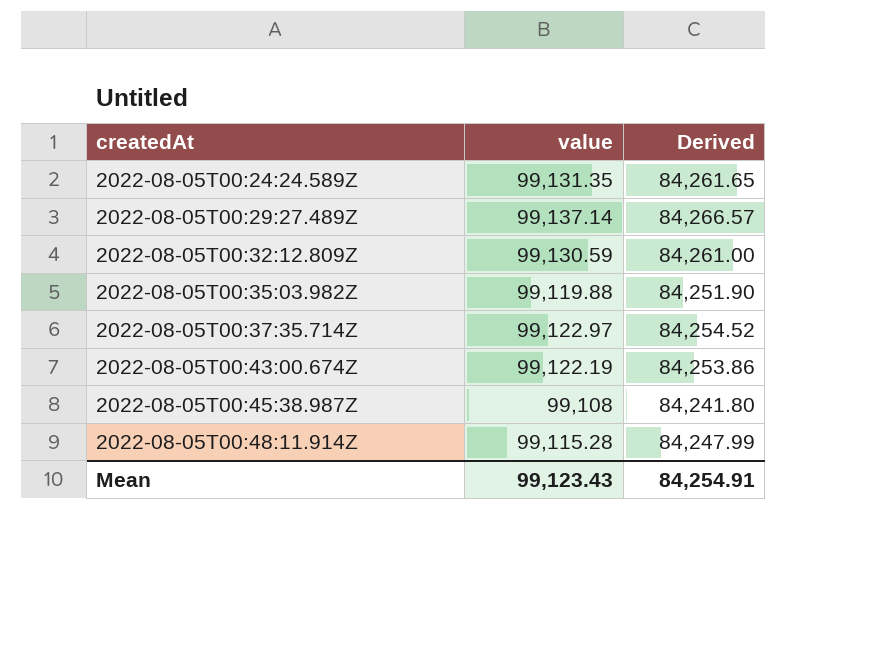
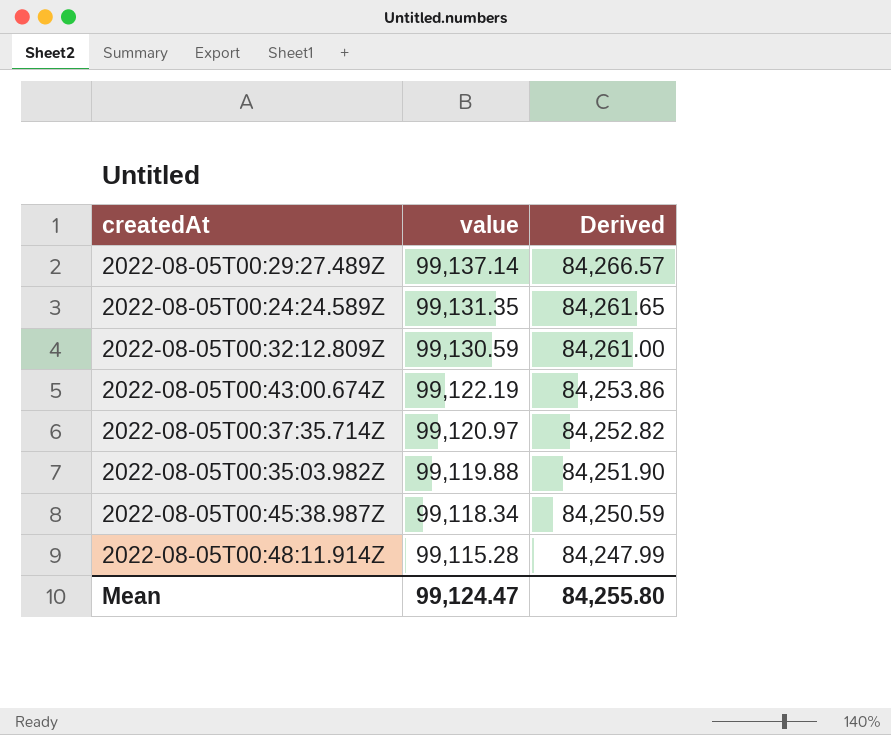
row order: createdAt ascending -> value descending
2022-08-05T00:37:35.714Z | value: 99,122.97 -> 99,120.97
2022-08-05T00:37:35.714Z | Derived: 84,254.52 -> 84,252.82
2022-08-05T00:45:38.987Z | value: 99,108 -> 99,118.34
2022-08-05T00:45:38.987Z | Derived: 84,241.80 -> 84,250.59
Mean | value: 99,123.43 -> 99,124.47
Mean | Derived: 84,254.91 -> 84,255.80

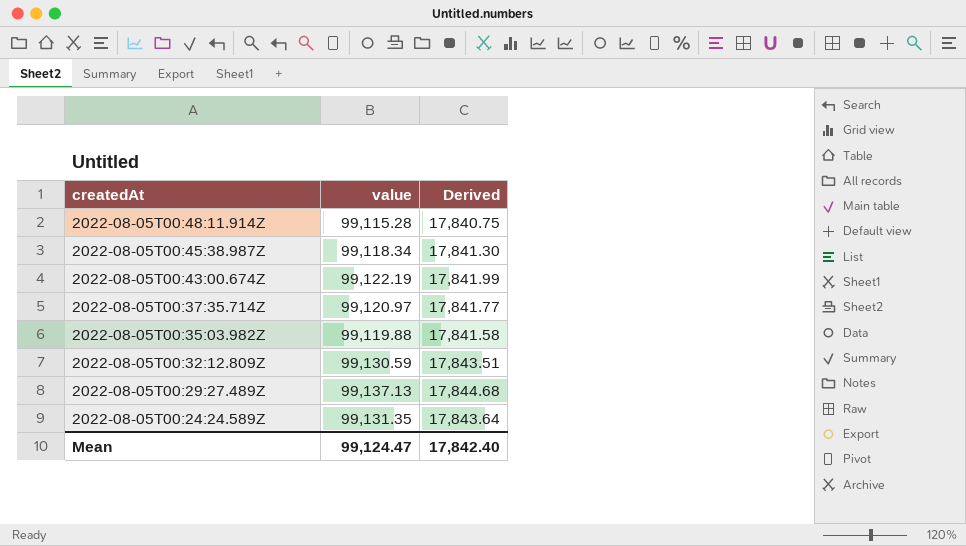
row order: value descending -> createdAt descending
column Derived | formula: [value] * 0.85 -> [value] * 0.18
2022-08-05T00:29:27.489Z | value: 99,137.14 -> 99,137.13
Mean | Derived: 84,255.80 -> 17,842.40

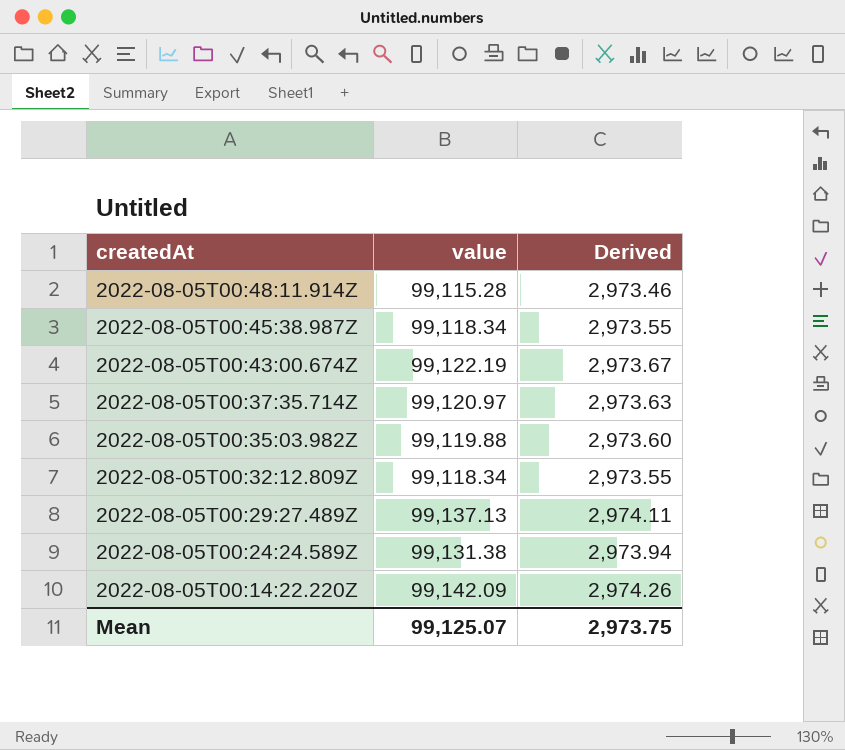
column Derived | formula: [value] * 0.18 -> [value] * 0.03
2022-08-05T00:32:12.809Z | value: 99,130.59 -> 99,118.34
2022-08-05T00:24:24.589Z | value: 99,131.35 -> 99,131.38
row 2022-08-05T00:14:22.220Z: none -> 99,142.09 | 2,974.26
Mean | value: 99,124.47 -> 99,125.07
Mean | Derived: 17,842.40 -> 2,973.75

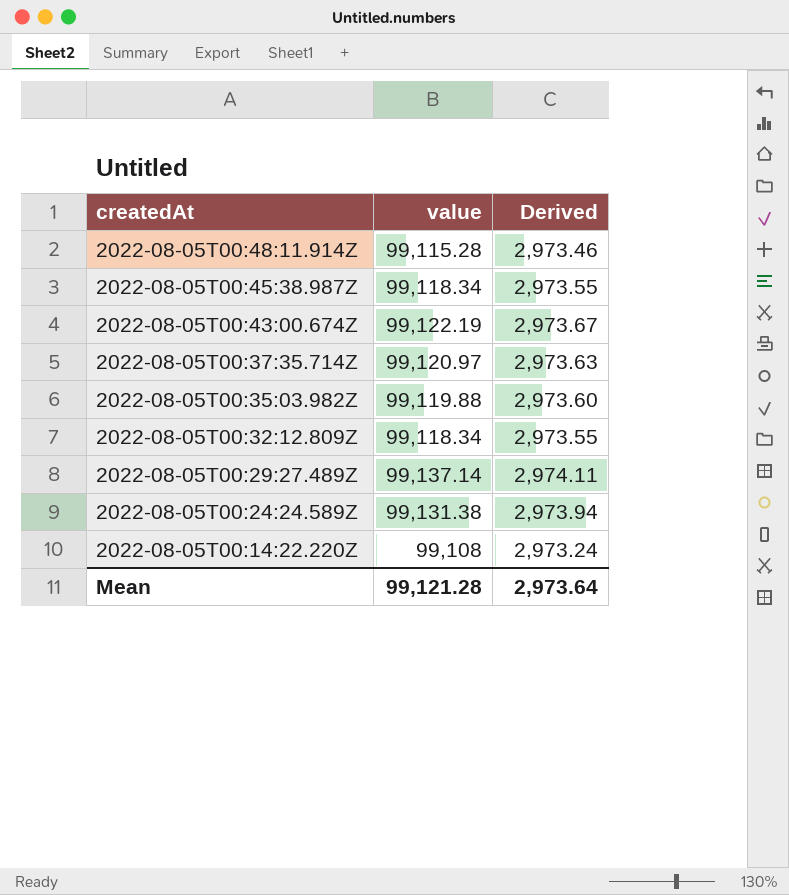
2022-08-05T00:29:27.489Z | value: 99,137.13 -> 99,137.14
2022-08-05T00:14:22.220Z | value: 99,142.09 -> 99,108
2022-08-05T00:14:22.220Z | Derived: 2,974.26 -> 2,973.24
Mean | value: 99,125.07 -> 99,121.28
Mean | Derived: 2,973.75 -> 2,973.64

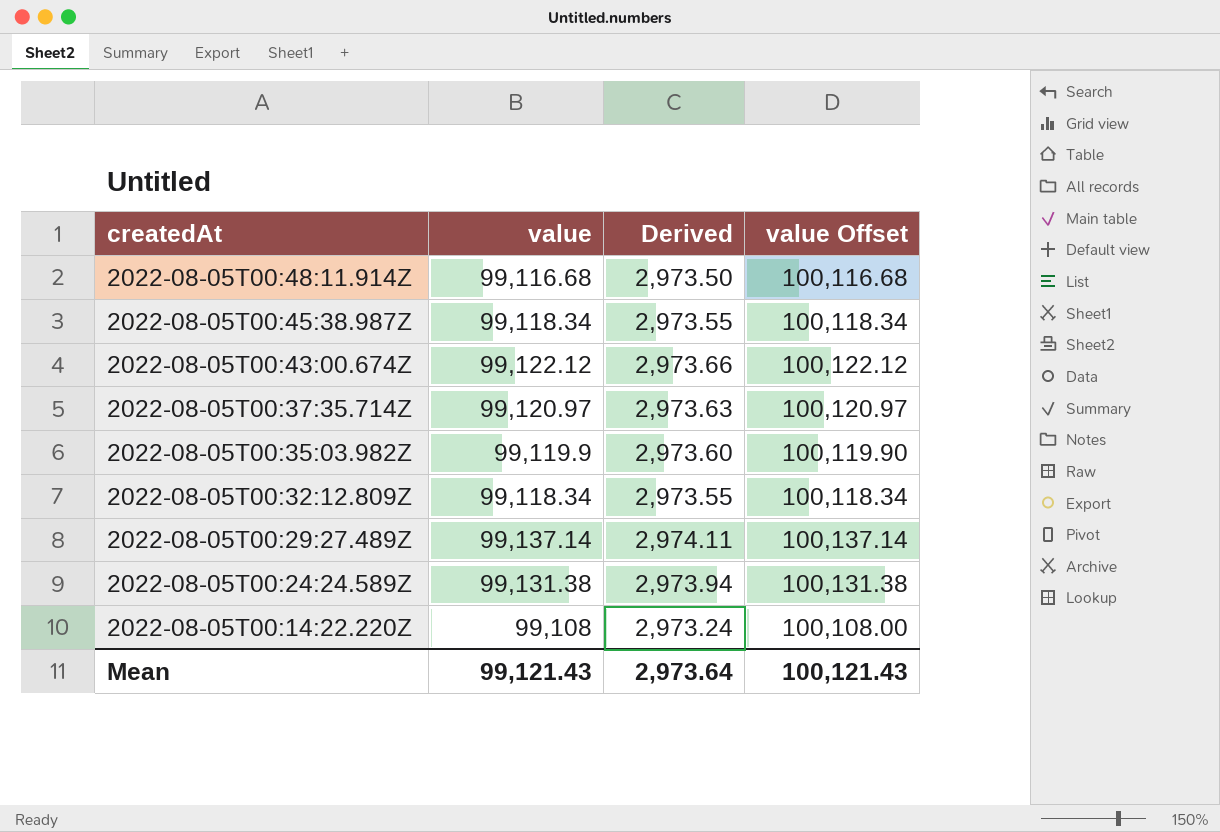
column value Offset | formula: none -> [value] + 1000
2022-08-05T00:48:11.914Z | value: 99,115.28 -> 99,116.68
2022-08-05T00:48:11.914Z | Derived: 2,973.46 -> 2,973.50
2022-08-05T00:43:00.674Z | value: 99,122.19 -> 99,122.12
2022-08-05T00:43:00.674Z | Derived: 2,973.67 -> 2,973.66
2022-08-05T00:35:03.982Z | value: 99,119.88 -> 99,119.9
Mean | value: 99,121.28 -> 99,121.43

